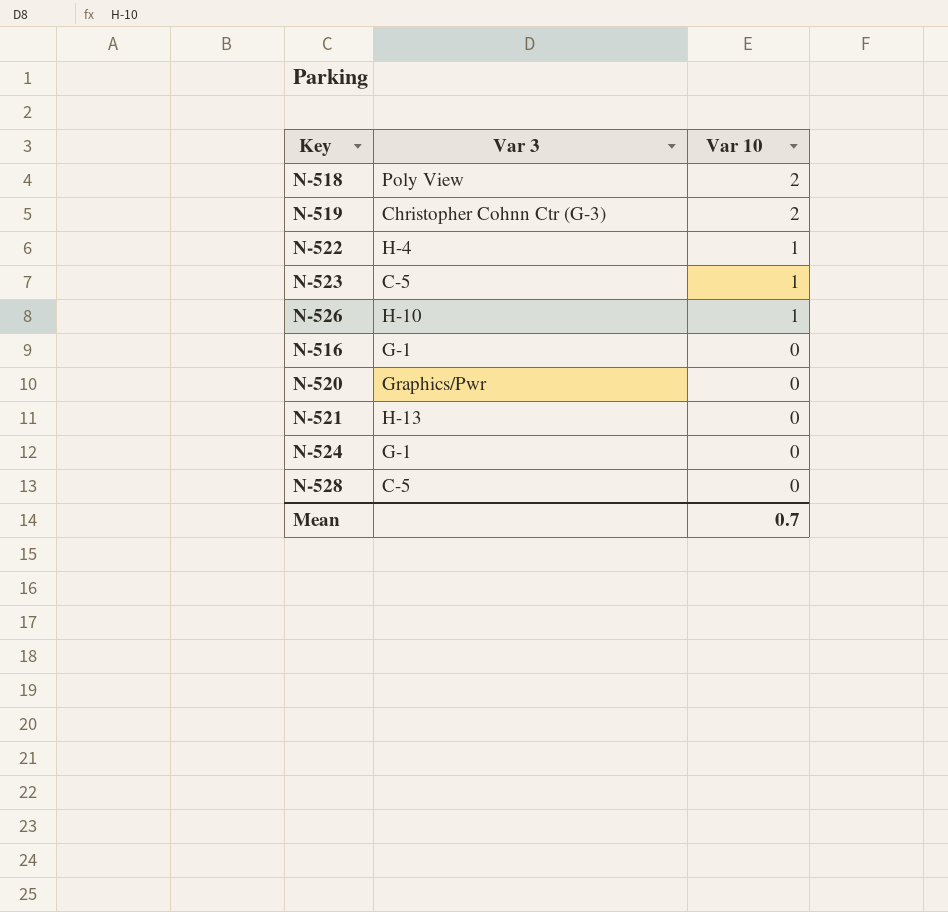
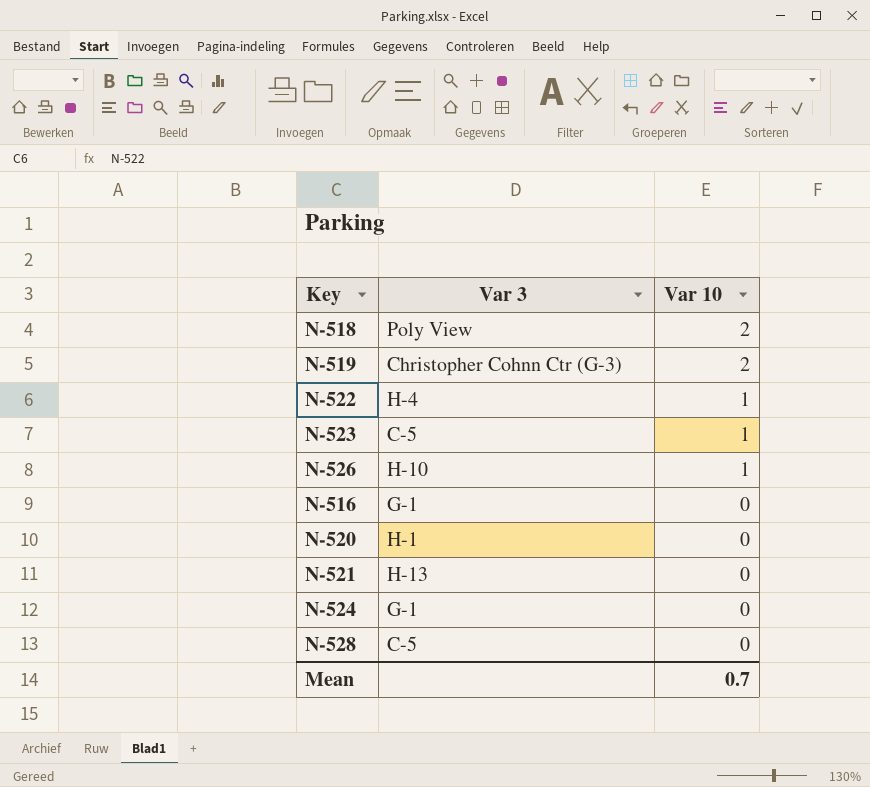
N-520 | Var 3: Graphics/Pwr -> H-1

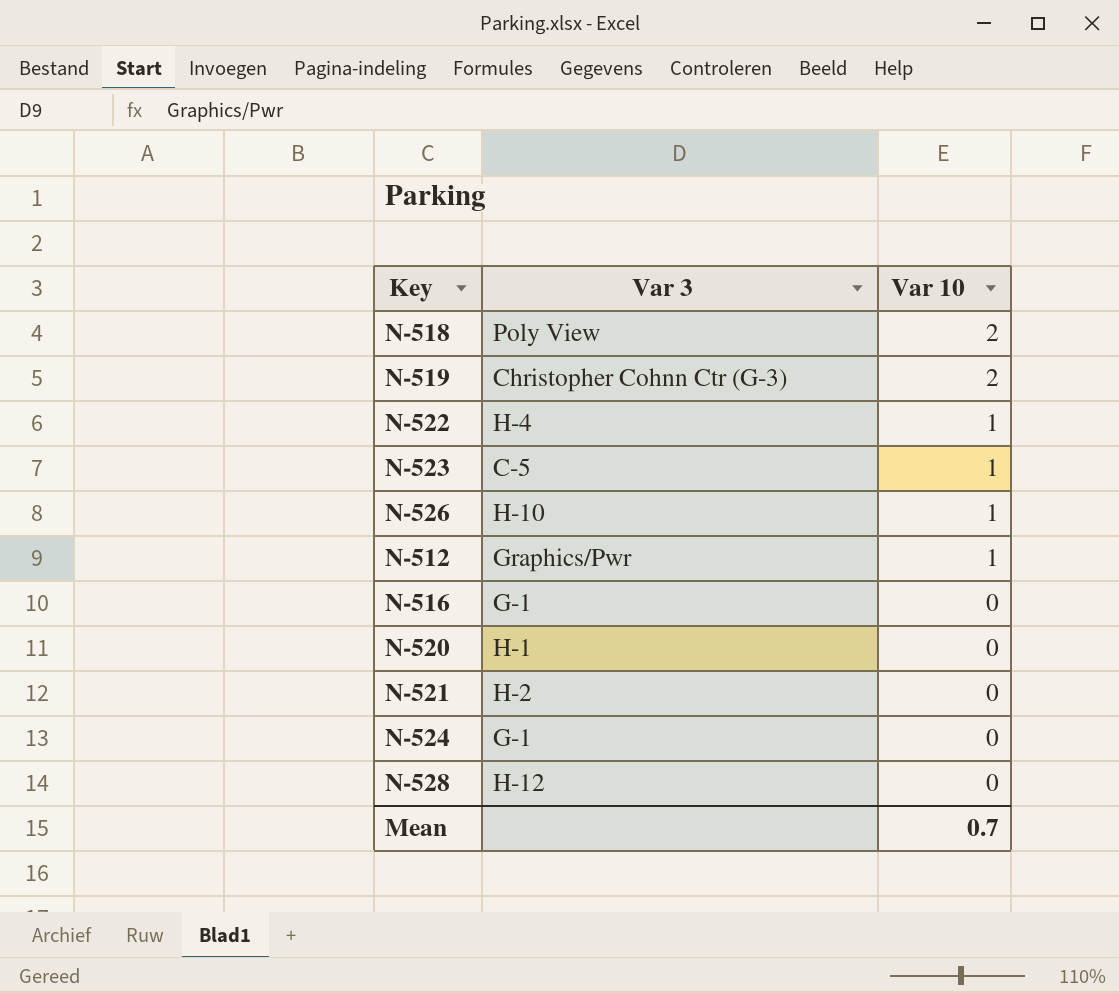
row N-512: none -> Graphics/Pwr | 1
N-521 | Var 3: H-13 -> H-2
N-528 | Var 3: C-5 -> H-12

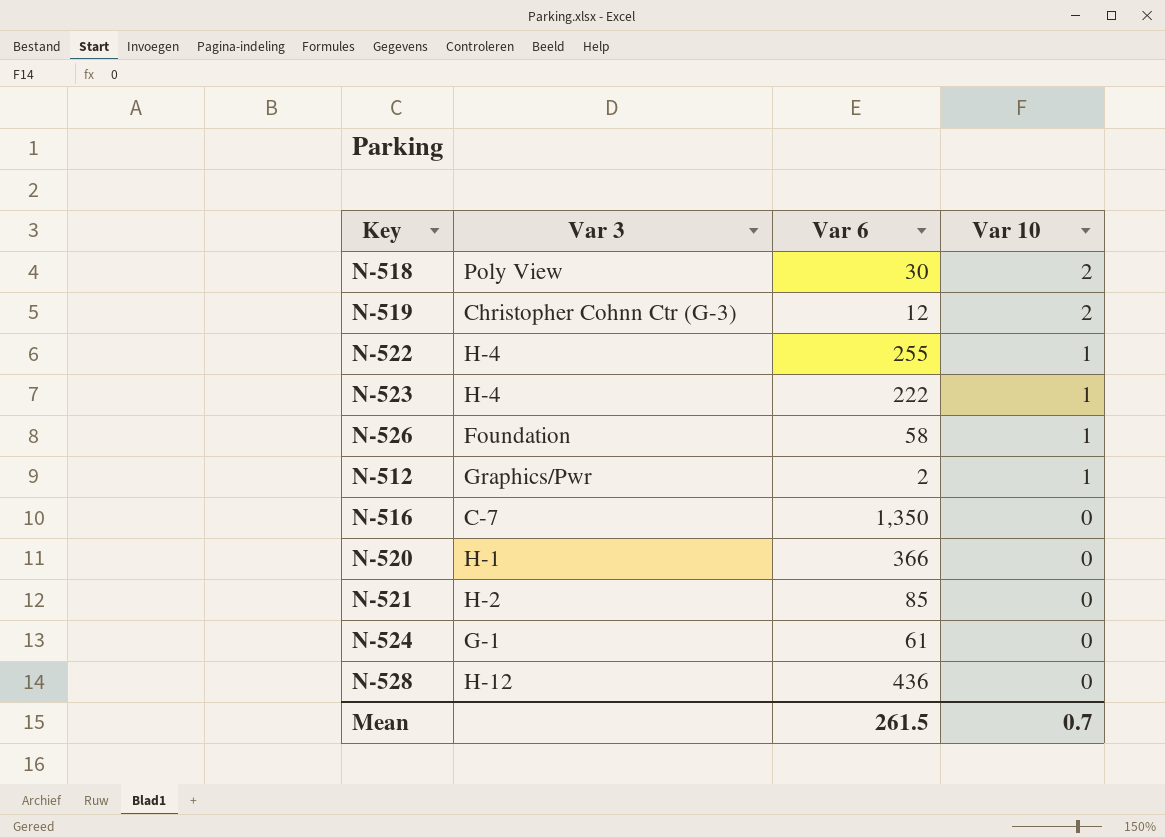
column Var 6 | position: none -> 3
N-523 | Var 3: C-5 -> H-4
N-526 | Var 3: H-10 -> Foundation
N-516 | Var 3: G-1 -> C-7

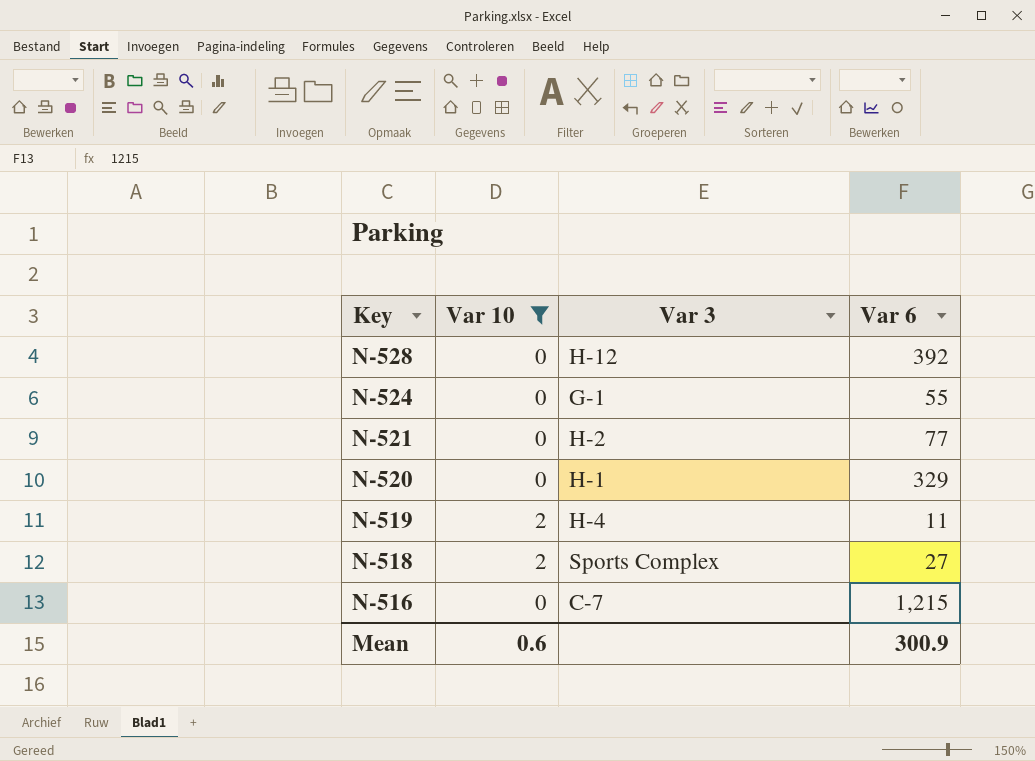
filter: none -> Var 10 != 1
row order: Var 10 descending -> Key descending
column Var 10 | position: 4 -> 2
N-528 | Var 6: 436 -> 392
N-524 | Var 6: 61 -> 55
N-521 | Var 6: 85 -> 77
N-520 | Var 6: 366 -> 329
N-519 | Var 3: Christopher Cohnn Ctr (G-3) -> H-4
N-519 | Var 6: 12 -> 11
N-518 | Var 3: Poly View -> Sports Complex
N-518 | Var 6: 30 -> 27
N-516 | Var 6: 1,350 -> 1,215
Mean | Var 10: 0.7 -> 0.6
Mean | Var 6: 261.5 -> 300.9

